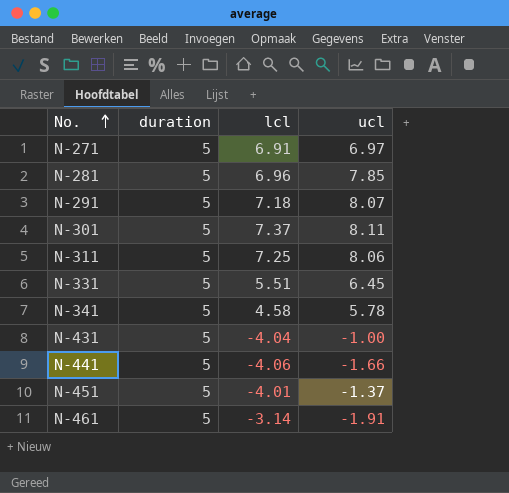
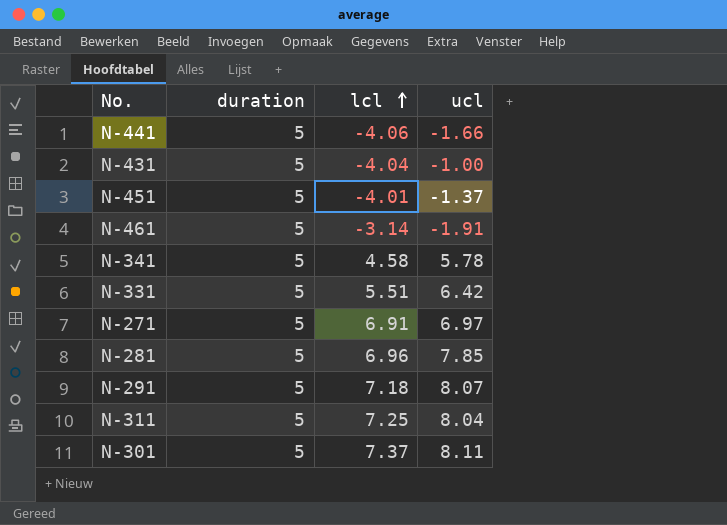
row order: No. ascending -> lcl ascending
N-331 | ucl: 6.45 -> 6.42
N-311 | ucl: 8.06 -> 8.04

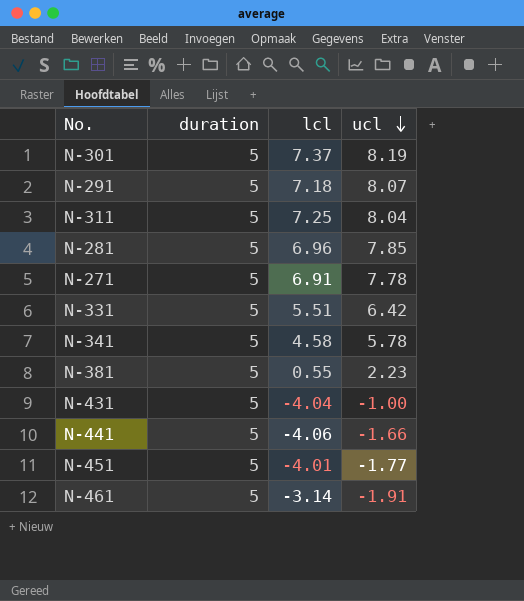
row order: lcl ascending -> ucl descending
N-301 | ucl: 8.11 -> 8.19
N-271 | ucl: 6.97 -> 7.78
row N-381: none -> 5 | 0.55 | 2.23
N-451 | ucl: -1.37 -> -1.77

